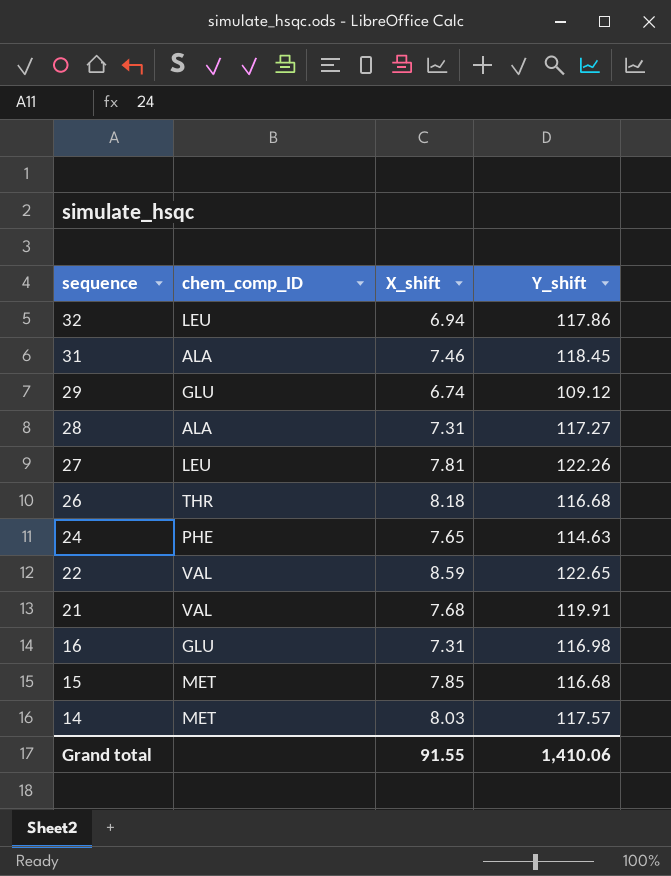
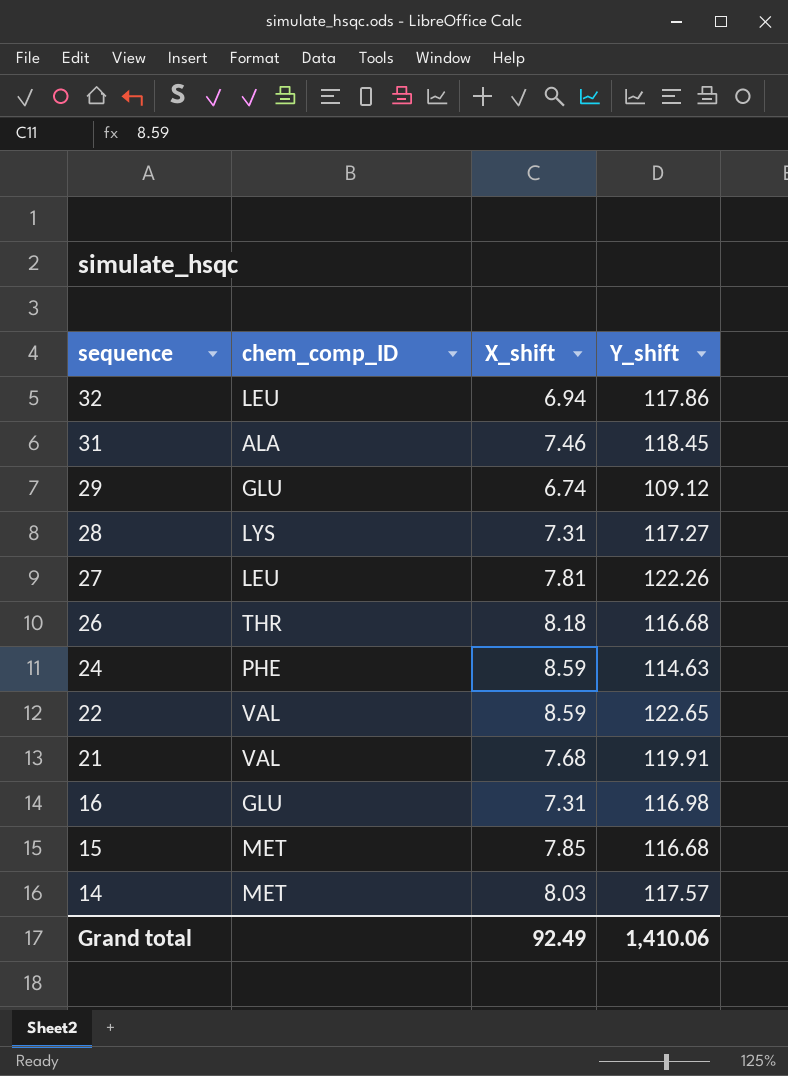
28 | chem_comp_ID: ALA -> LYS
24 | X_shift: 7.65 -> 8.59
Grand total | X_shift: 91.55 -> 92.49

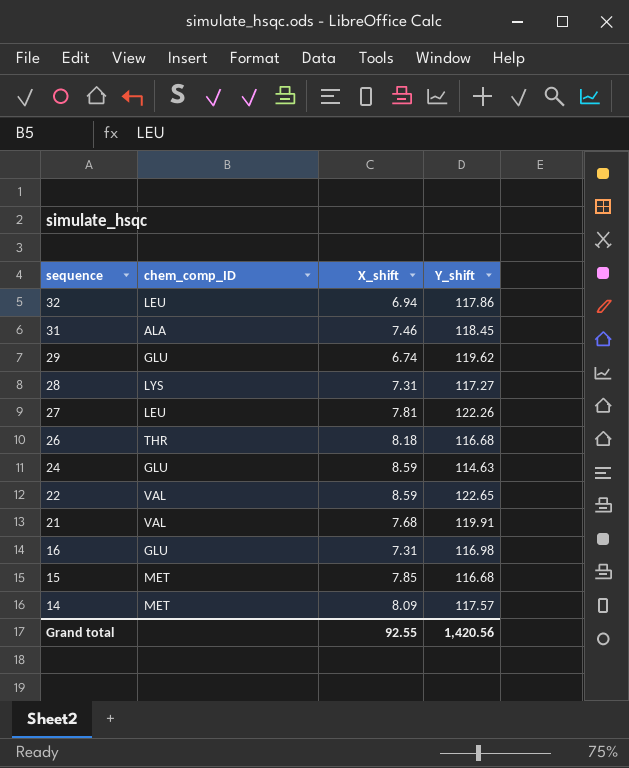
29 | Y_shift: 109.12 -> 119.62
24 | chem_comp_ID: PHE -> GLU
14 | X_shift: 8.03 -> 8.09
Grand total | X_shift: 92.49 -> 92.55
Grand total | Y_shift: 1,410.06 -> 1,420.56

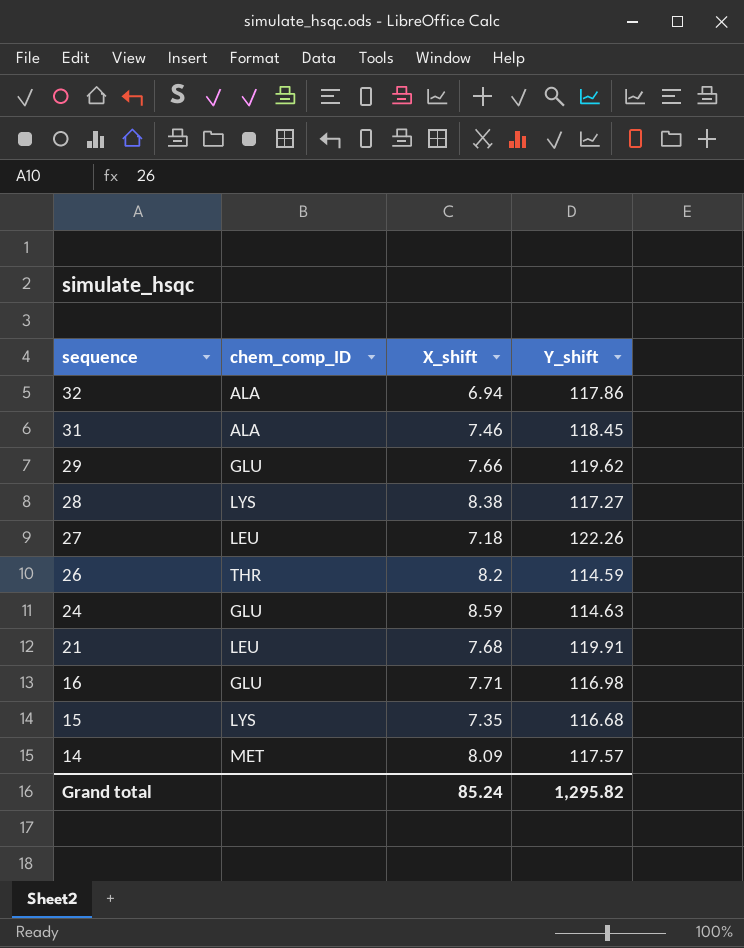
row 22: VAL | 8.59 | 122.65 -> none
32 | chem_comp_ID: LEU -> ALA
29 | X_shift: 6.74 -> 7.66
28 | X_shift: 7.31 -> 8.38
27 | X_shift: 7.81 -> 7.18
26 | X_shift: 8.18 -> 8.2
26 | Y_shift: 116.68 -> 114.59
21 | chem_comp_ID: VAL -> LEU
16 | X_shift: 7.31 -> 7.71
15 | chem_comp_ID: MET -> LYS
15 | X_shift: 7.85 -> 7.35
Grand total | X_shift: 92.55 -> 85.24
Grand total | Y_shift: 1,420.56 -> 1,295.82

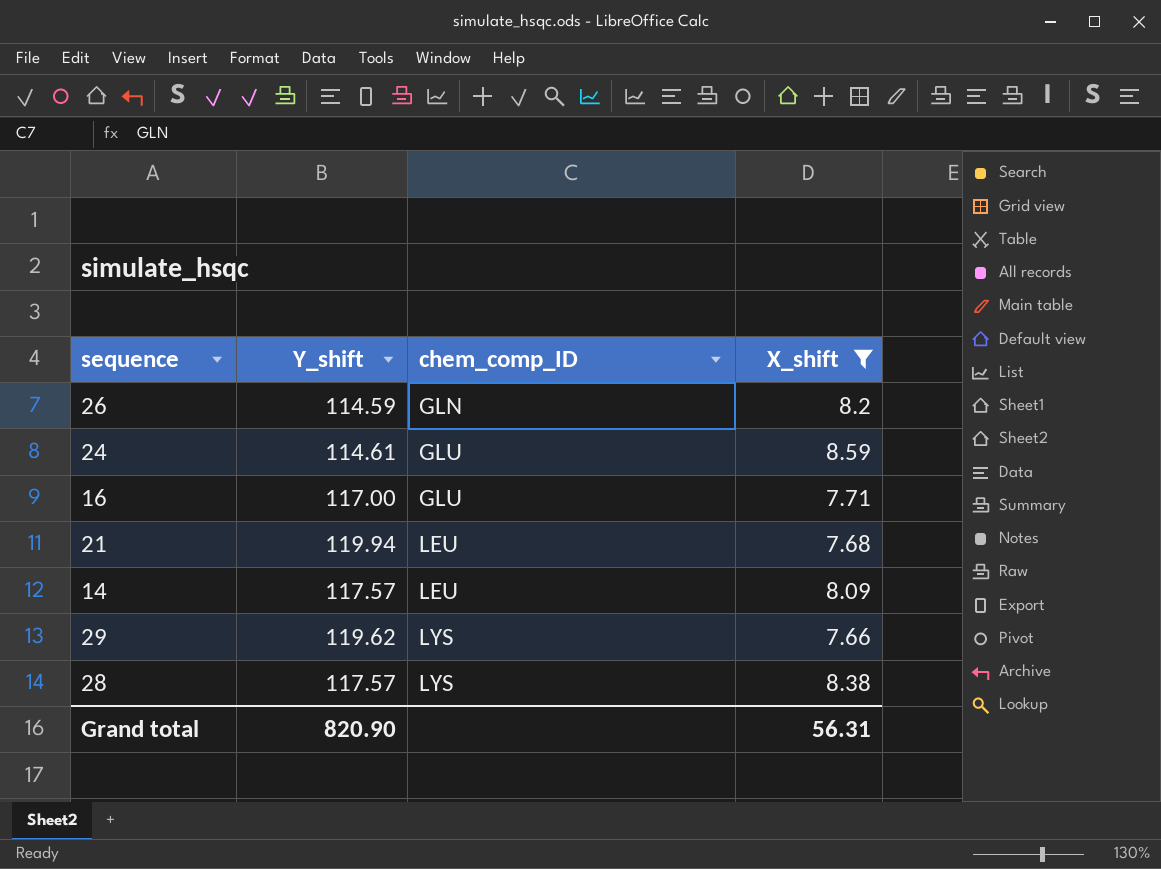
filter: none -> X_shift >= 7.66
row order: sequence descending -> chem_comp_ID ascending
column Y_shift | position: 4 -> 2
26 | chem_comp_ID: THR -> GLN
24 | Y_shift: 114.63 -> 114.61
16 | Y_shift: 116.98 -> 117.00
21 | Y_shift: 119.91 -> 119.94
14 | chem_comp_ID: MET -> LEU
29 | chem_comp_ID: GLU -> LYS
28 | Y_shift: 117.27 -> 117.57
Grand total | Y_shift: 1,295.82 -> 820.90
Grand total | X_shift: 85.24 -> 56.31

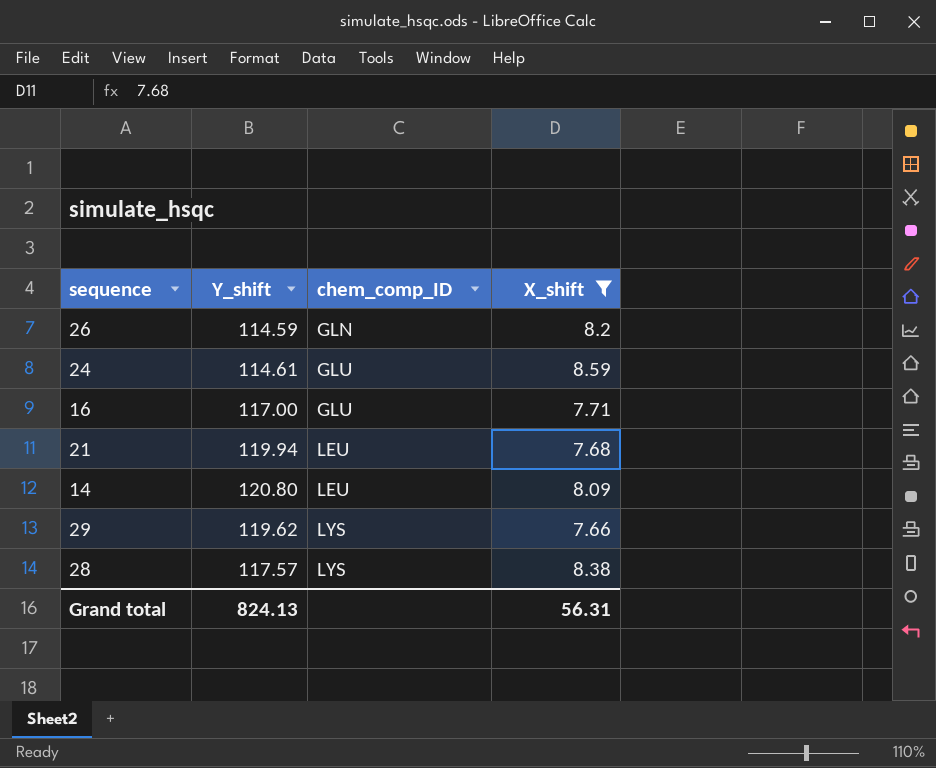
14 | Y_shift: 117.57 -> 120.80
Grand total | Y_shift: 820.90 -> 824.13

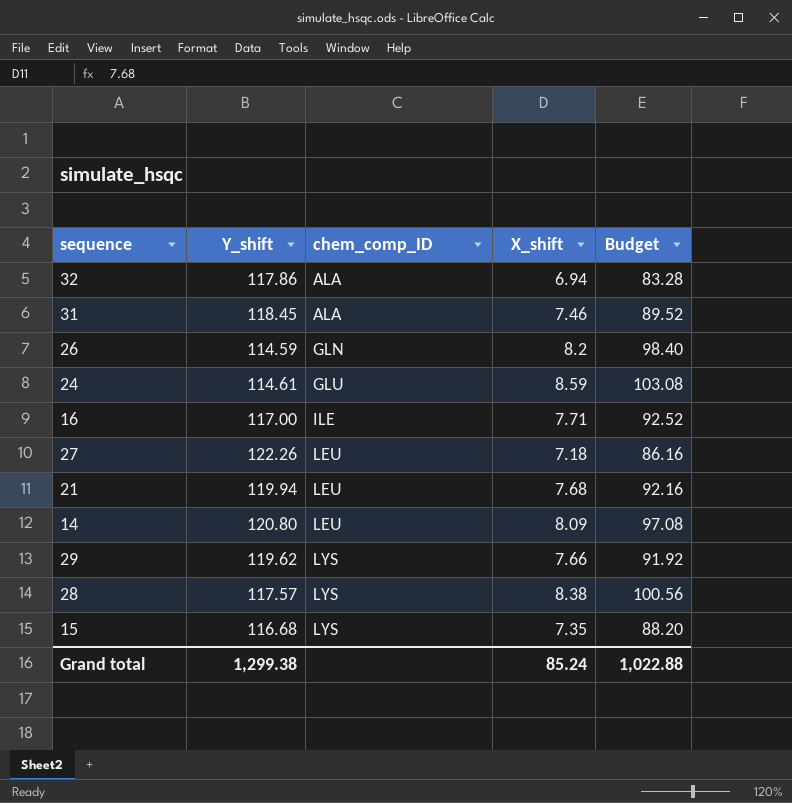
filter: X_shift >= 7.66 -> none
column Budget | formula: none -> [X_shift] * 12
16 | chem_comp_ID: GLU -> ILE
Grand total | Y_shift: 824.13 -> 1,299.38
Grand total | X_shift: 56.31 -> 85.24

